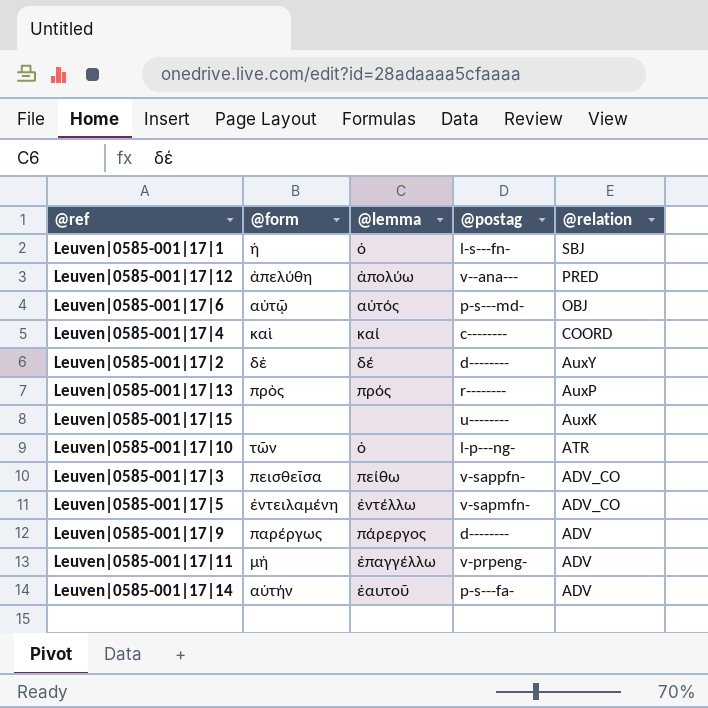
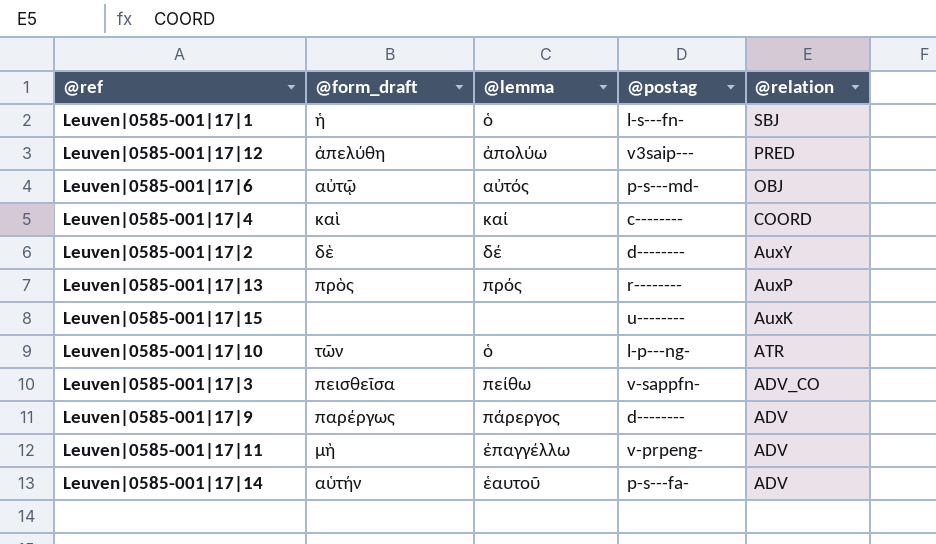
column name: @form -> @form_draft
row Leuven|0585-001|17|5: ἐντειλαμένη | ἐντέλλω | v-sapmfn- | ADV_CO -> none
Leuven|0585-001|17|12 | @postag: v--ana--- -> v3saip---

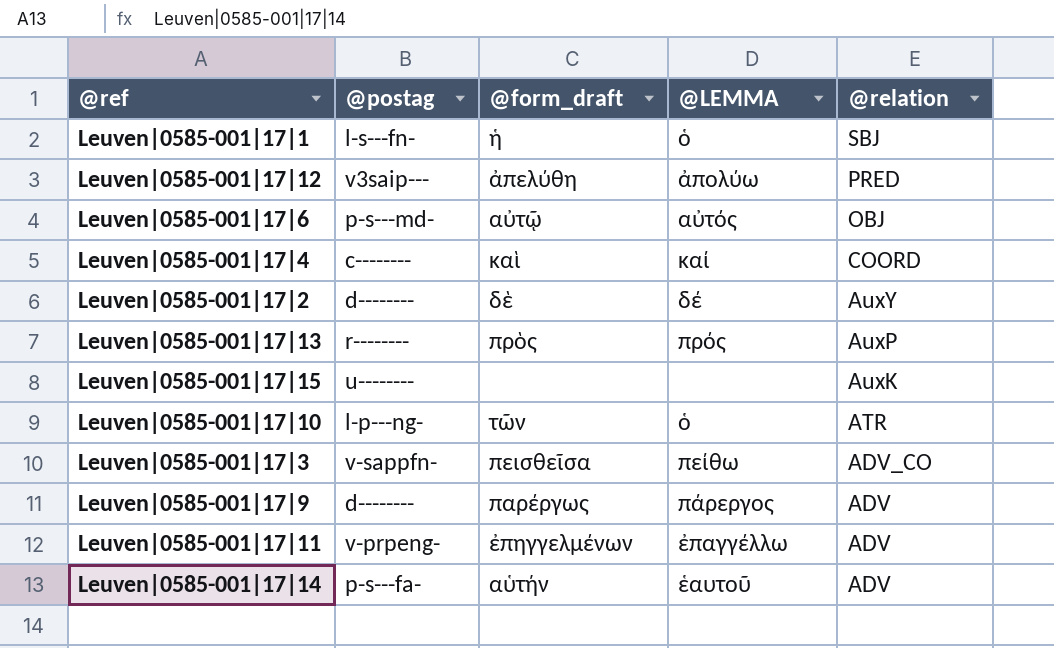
column @postag | position: 4 -> 2
column name: @lemma -> @LEMMA
Leuven|0585-001|17|11 | @form_draft: μὴ -> ἐπηγγελμένων

